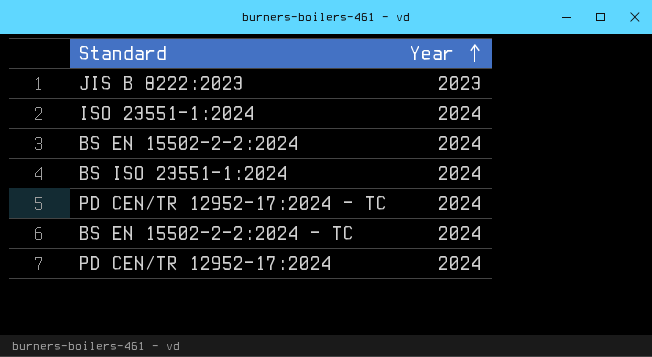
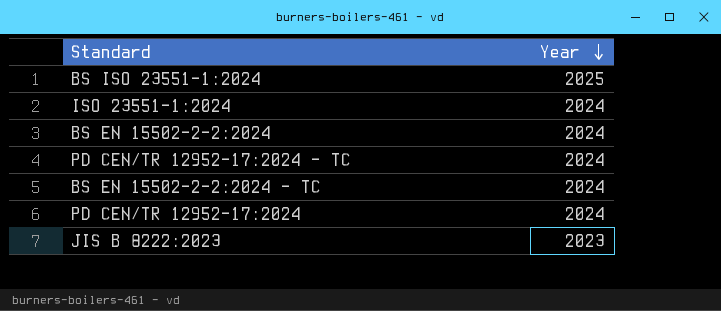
row order: Year ascending -> Year descending
BS ISO 23551-1:2024 | Year: 2024 -> 2025

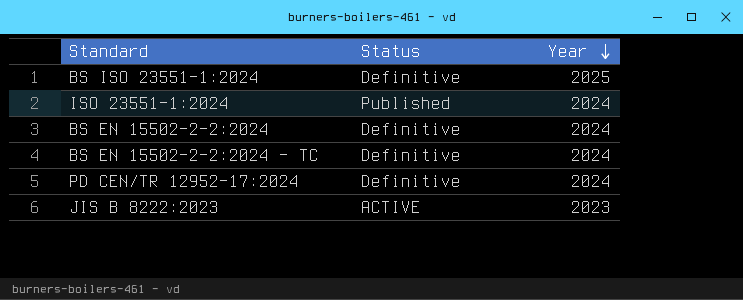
column Status | position: none -> 2
row PD CEN/TR 12952-17:2024 - TC: 2024 -> none

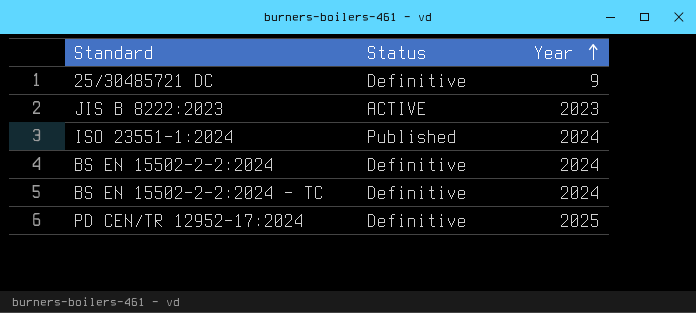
row order: Year descending -> Year ascending
row BS ISO 23551-1:2024: Definitive | 2025 -> none
row 25/30485721 DC: none -> Definitive | 9
PD CEN/TR 12952-17:2024 | Year: 2024 -> 2025

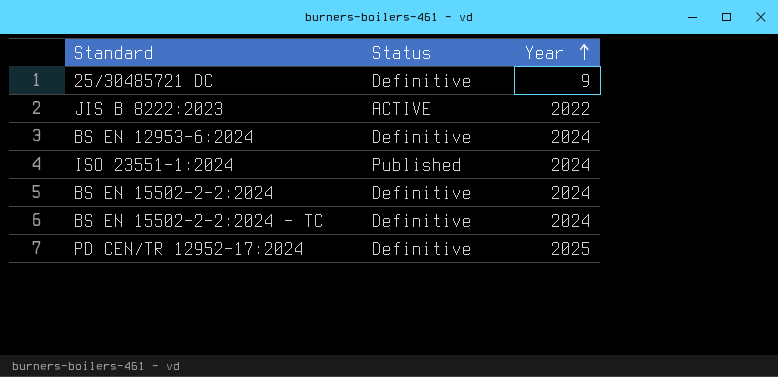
JIS B 8222:2023 | Year: 2023 -> 2022
row BS EN 12953-6:2024: none -> Definitive | 2024

